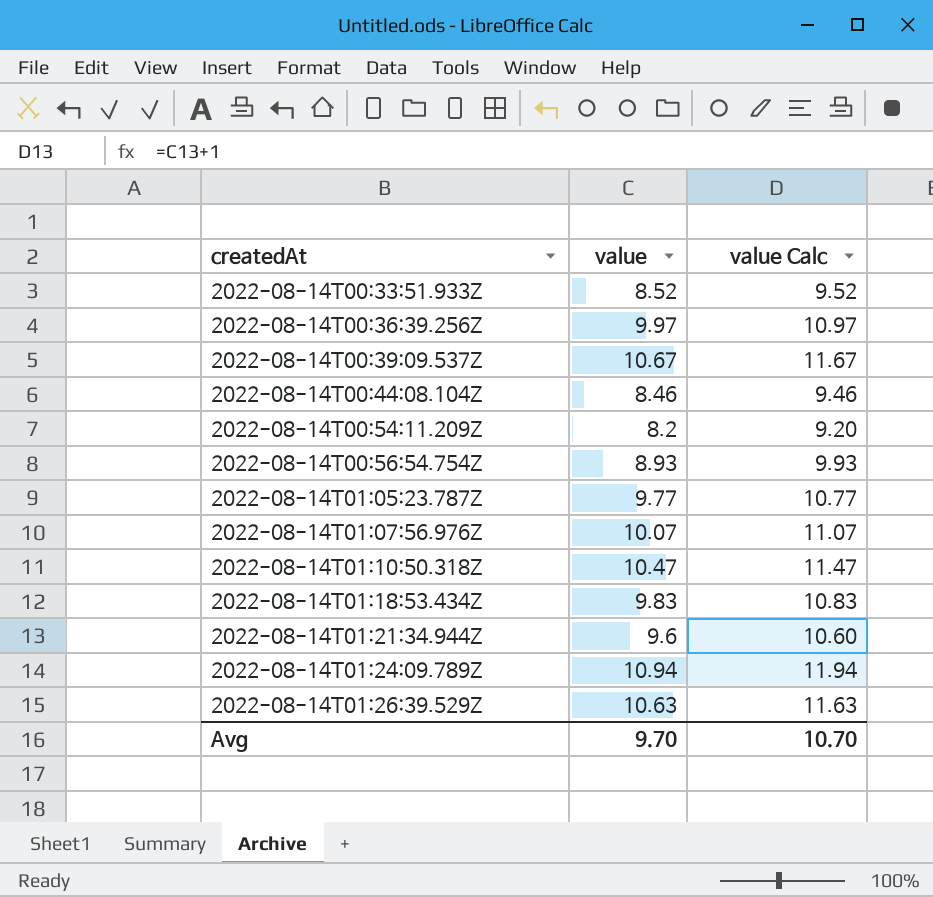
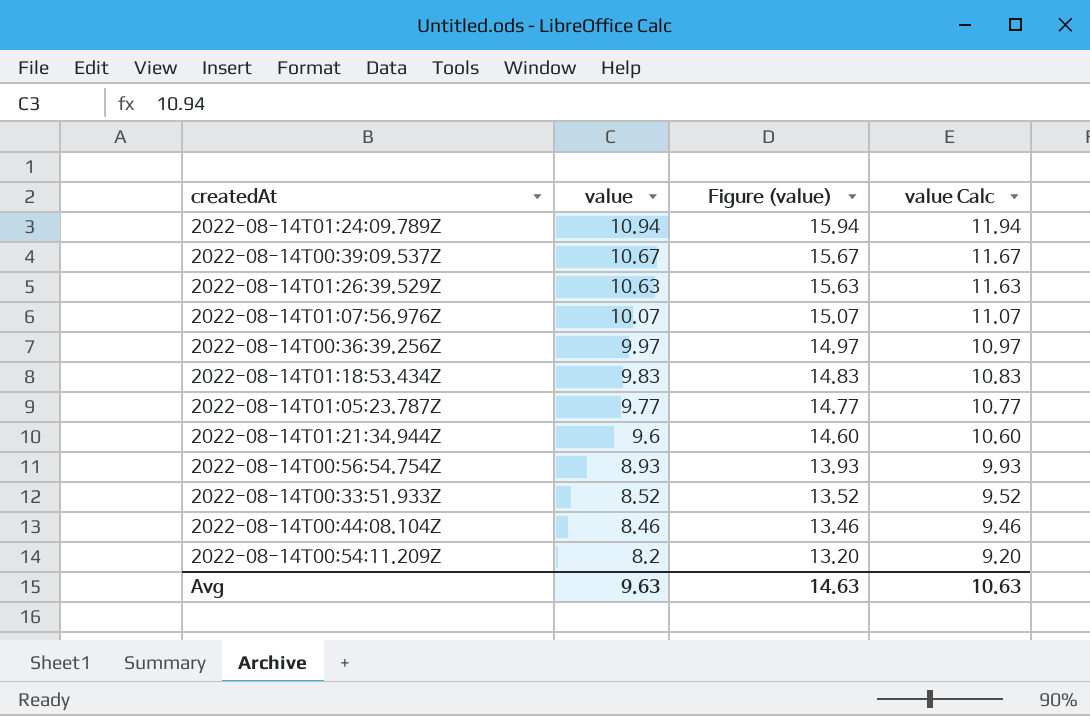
row order: createdAt ascending -> value descending
column Figure (value) | formula: none -> [value] + 5
row 2022-08-14T01:10:50.318Z: 10.47 | 11.47 -> none
Avg | value: 9.70 -> 9.63
Avg | value Calc: 10.70 -> 10.63

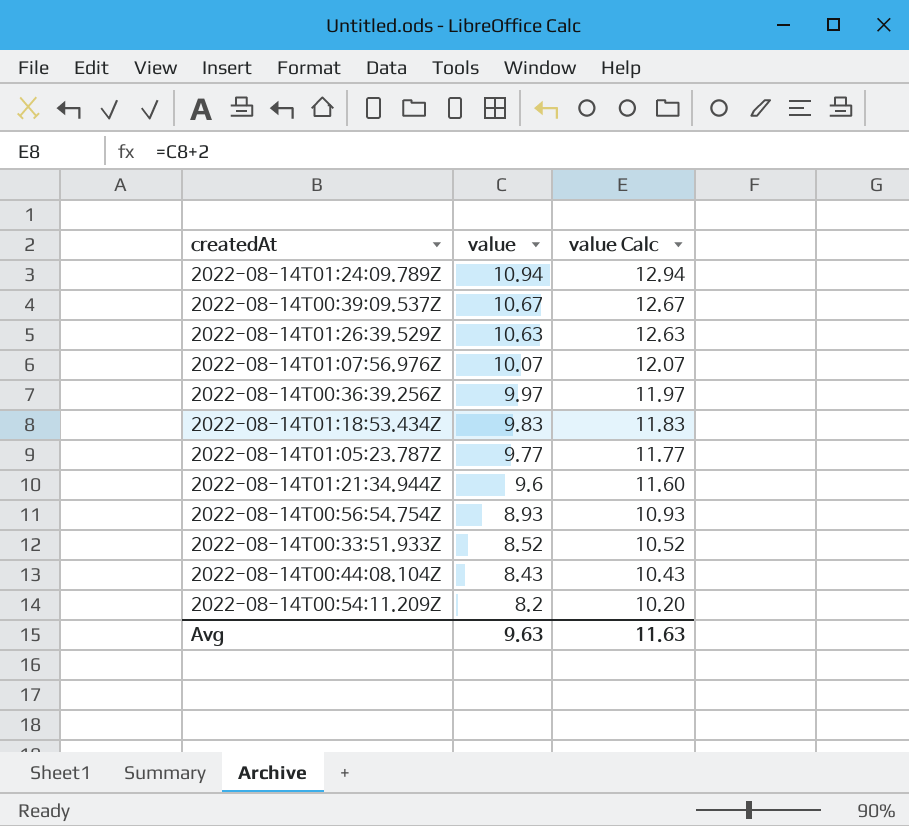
column Figure (value) | formula: [value] + 5 -> none
column value Calc | formula: [value] + 1 -> [value] + 2
2022-08-14T00:44:08.104Z | value: 8.46 -> 8.43
Avg | value Calc: 10.63 -> 11.63

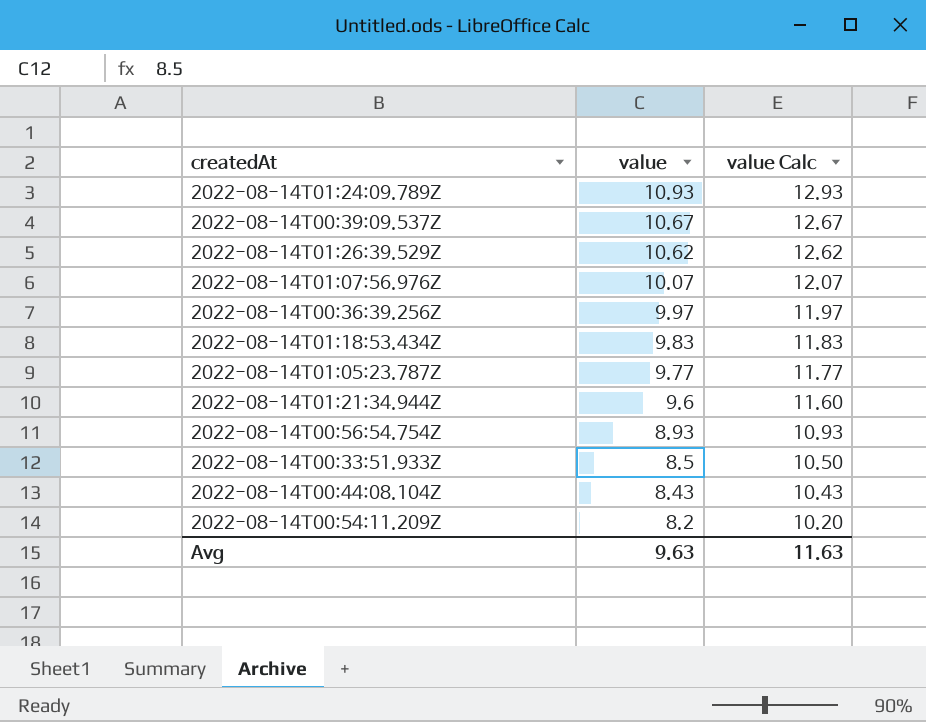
2022-08-14T01:24:09.789Z | value: 10.94 -> 10.93
2022-08-14T01:24:09.789Z | value Calc: 12.94 -> 12.93
2022-08-14T01:26:39.529Z | value: 10.63 -> 10.62
2022-08-14T01:26:39.529Z | value Calc: 12.63 -> 12.62
2022-08-14T00:33:51.933Z | value: 8.52 -> 8.5
2022-08-14T00:33:51.933Z | value Calc: 10.52 -> 10.50

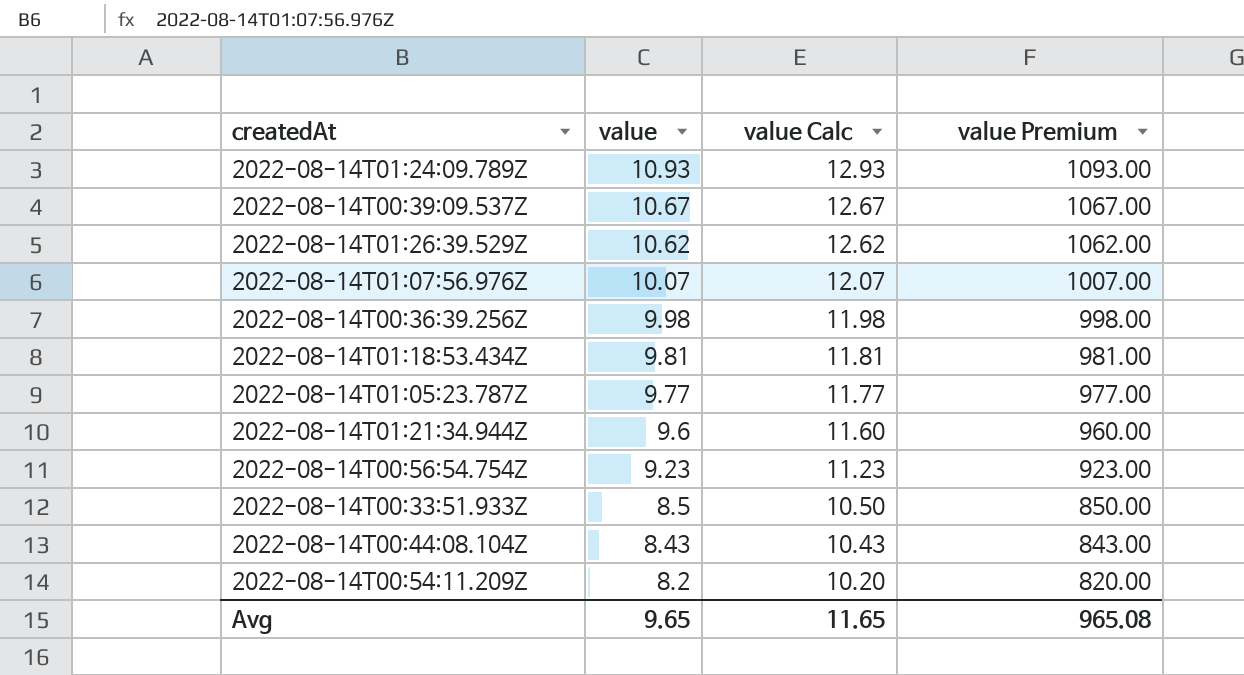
column value Premium | formula: none -> [value] * 100
2022-08-14T00:36:39.256Z | value: 9.97 -> 9.98
2022-08-14T00:36:39.256Z | value Calc: 11.97 -> 11.98
2022-08-14T01:18:53.434Z | value: 9.83 -> 9.81
2022-08-14T01:18:53.434Z | value Calc: 11.83 -> 11.81
2022-08-14T00:56:54.754Z | value: 8.93 -> 9.23
2022-08-14T00:56:54.754Z | value Calc: 10.93 -> 11.23
Avg | value: 9.63 -> 9.65
Avg | value Calc: 11.63 -> 11.65

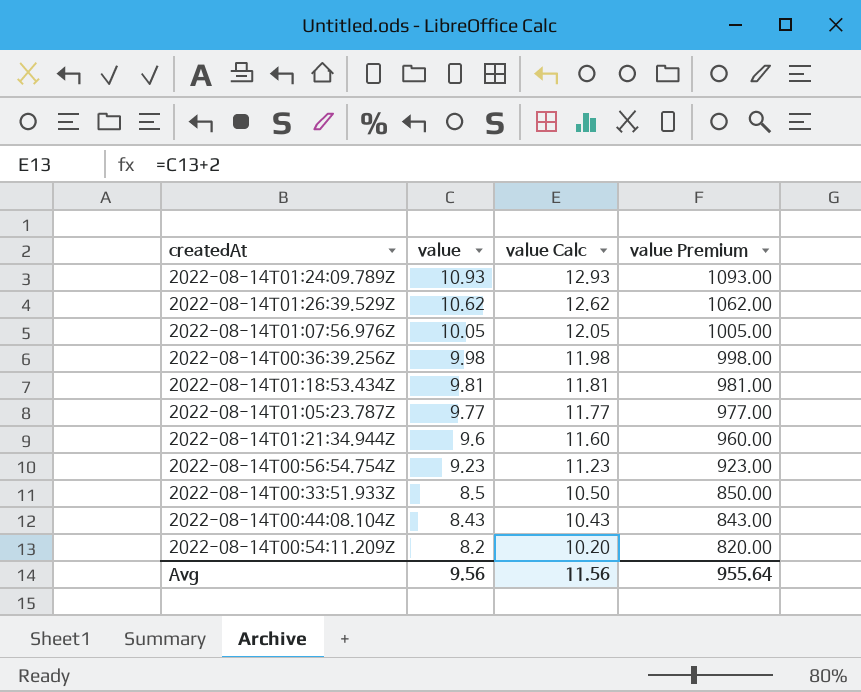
row 2022-08-14T00:39:09.537Z: 10.67 | 12.67 | 1067.00 -> none
2022-08-14T01:07:56.976Z | value: 10.07 -> 10.05
2022-08-14T01:07:56.976Z | value Calc: 12.07 -> 12.05
2022-08-14T01:07:56.976Z | value Premium: 1007.00 -> 1005.00
Avg | value: 9.65 -> 9.56
Avg | value Calc: 11.65 -> 11.56
Avg | value Premium: 965.08 -> 955.64

